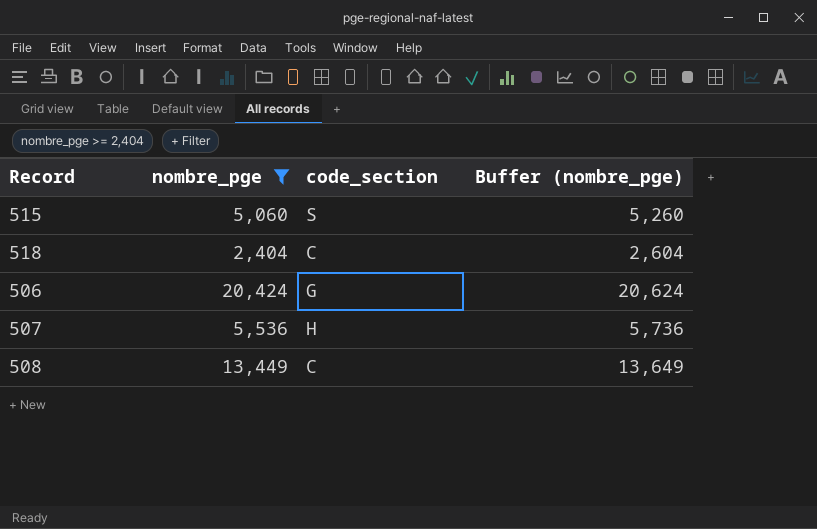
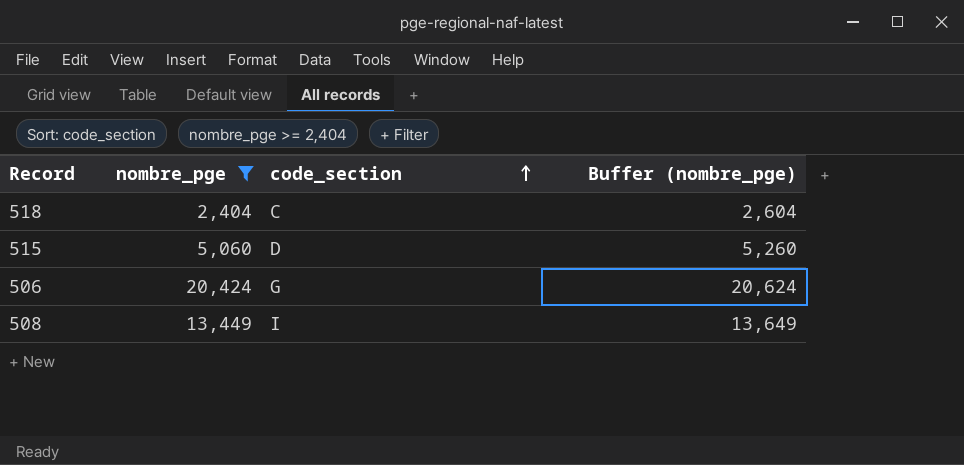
row order: none -> code_section ascending
row 507: 5,536 | H | 5,736 -> none
515 | code_section: S -> D
508 | code_section: C -> I

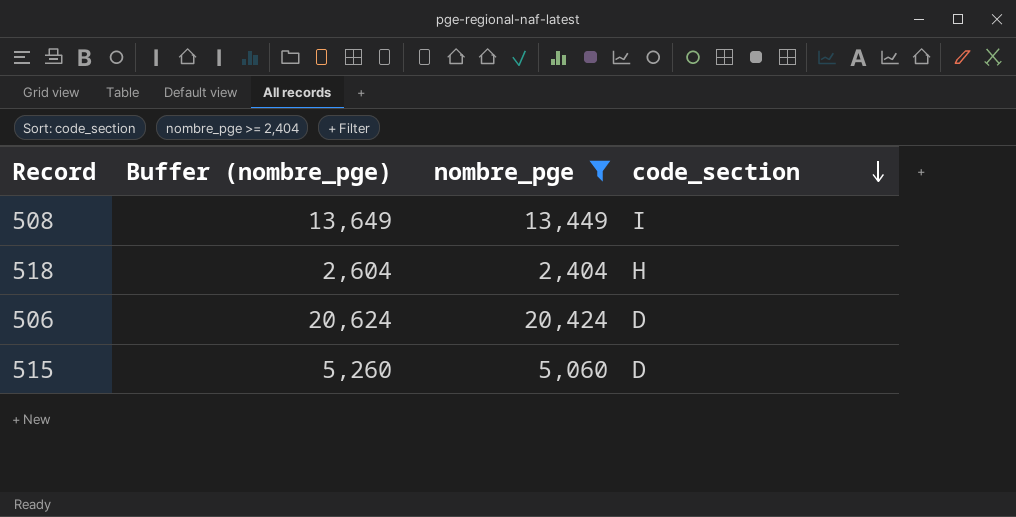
row order: code_section ascending -> code_section descending
column Buffer (nombre_pge) | position: 4 -> 2
518 | code_section: C -> H
506 | code_section: G -> D

